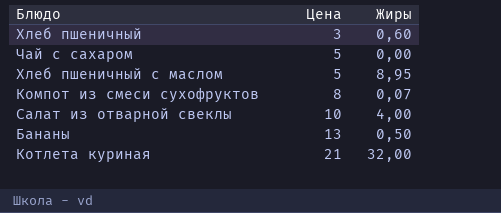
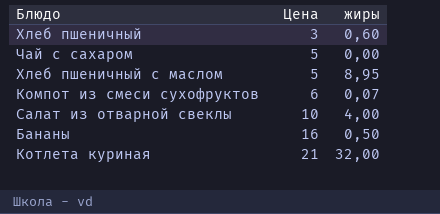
column name: Жиры -> жиры
Компот из смеси сухофруктов | Цена: 8 -> 6
Бананы | Цена: 13 -> 16

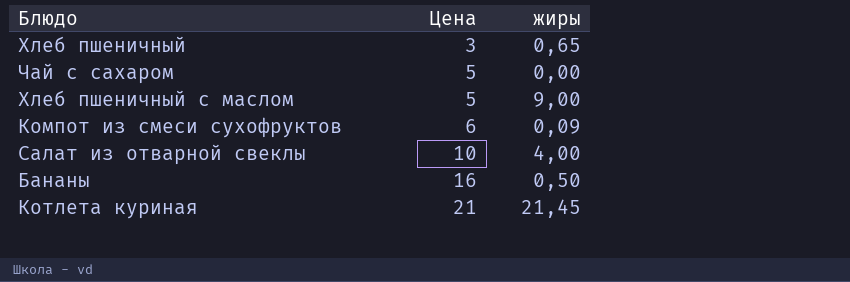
Хлеб пшеничный | жиры: 0,60 -> 0,65
Хлеб пшеничный с маслом | жиры: 8,95 -> 9,00
Компот из смеси сухофруктов | жиры: 0,07 -> 0,09
Котлета куриная | жиры: 32,00 -> 21,45

